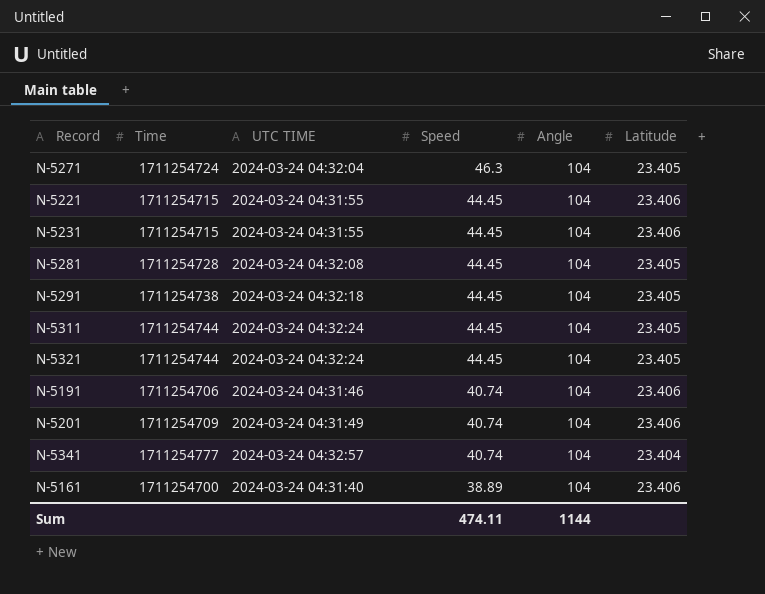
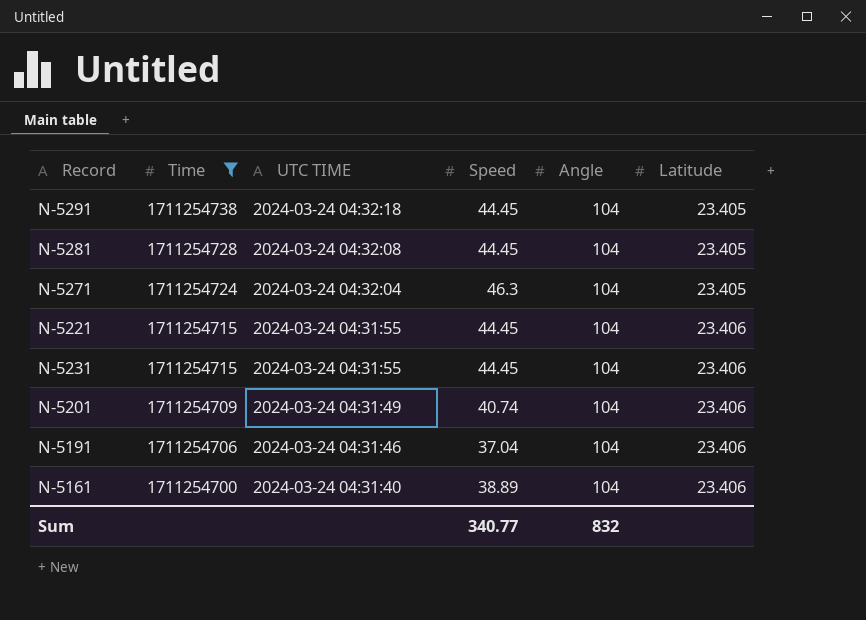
filter: none -> Time <= 1711254738
row order: Speed descending -> Time descending
N-5191 | Speed: 40.74 -> 37.04
Sum | Speed: 474.11 -> 340.77
Sum | Angle: 1144 -> 832

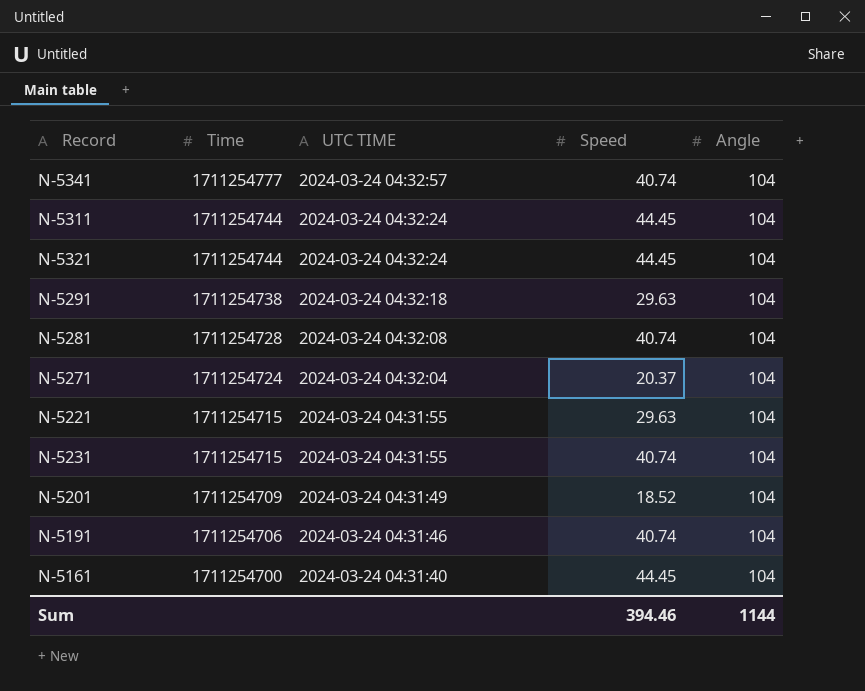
filter: Time <= 1711254738 -> none
column Latitude | position: 6 -> none
N-5291 | Speed: 44.45 -> 29.63
N-5281 | Speed: 44.45 -> 40.74
N-5271 | Speed: 46.3 -> 20.37
N-5221 | Speed: 44.45 -> 29.63
N-5231 | Speed: 44.45 -> 40.74
N-5201 | Speed: 40.74 -> 18.52
N-5191 | Speed: 37.04 -> 40.74
N-5161 | Speed: 38.89 -> 44.45
Sum | Speed: 340.77 -> 394.46
Sum | Angle: 832 -> 1144

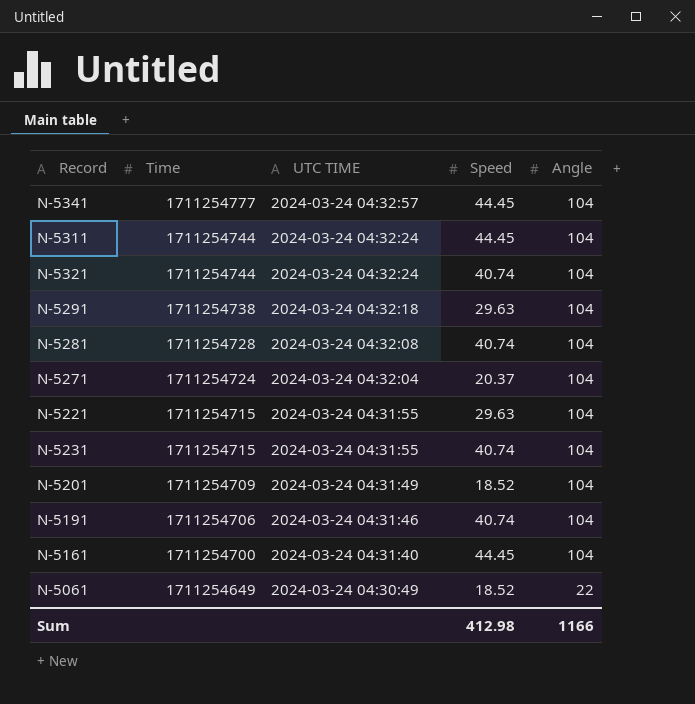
N-5341 | Speed: 40.74 -> 44.45
N-5321 | Speed: 44.45 -> 40.74
row N-5061: none -> 1711254649 | 2024-03-24 04:30:49 | 18.52 | 22
Sum | Speed: 394.46 -> 412.98
Sum | Angle: 1144 -> 1166

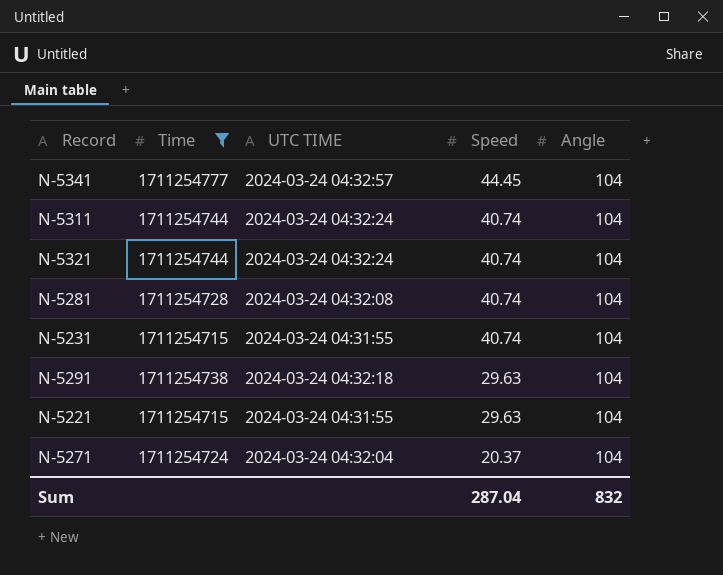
filter: none -> Time >= 1711254715
row order: Time descending -> Speed descending
N-5311 | Speed: 44.45 -> 40.74
Sum | Speed: 412.98 -> 287.04
Sum | Angle: 1166 -> 832

